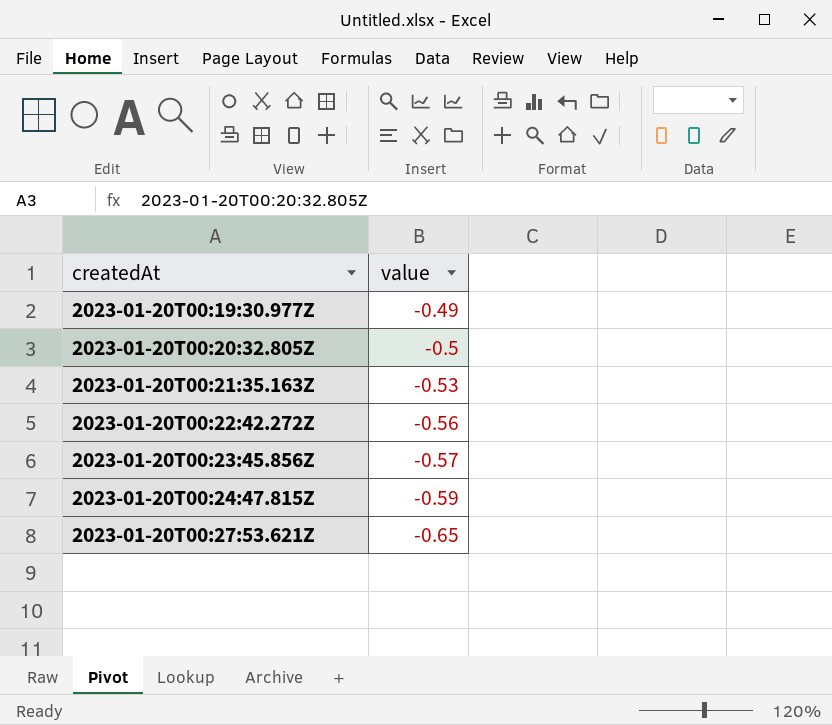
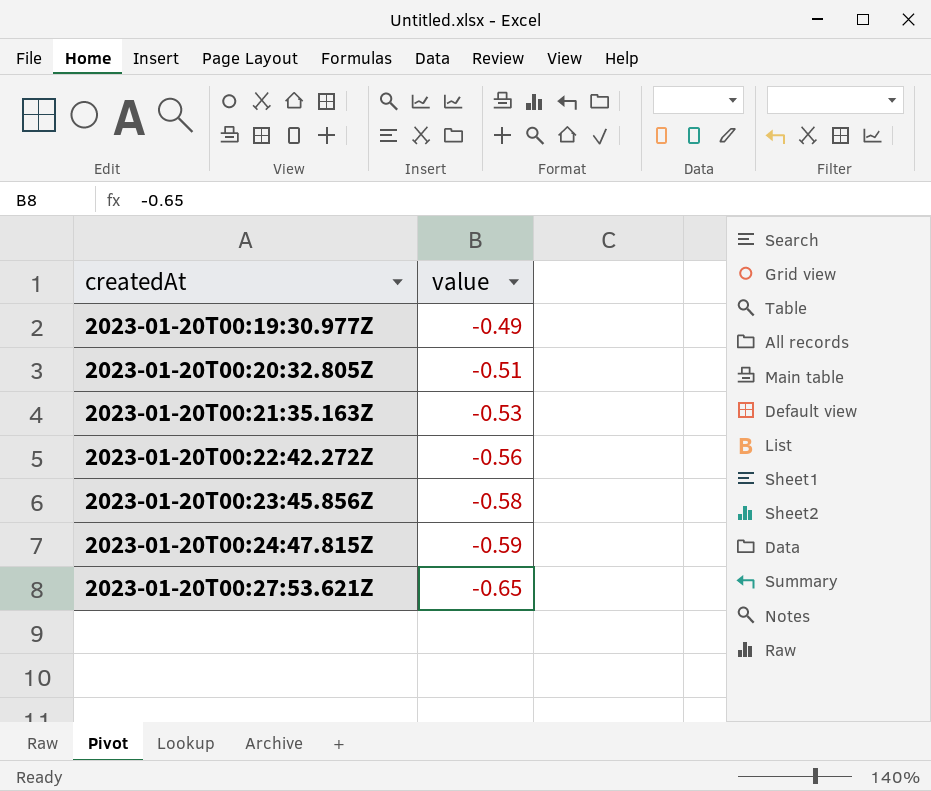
2023-01-20T00:20:32.805Z | value: -0.5 -> -0.51
2023-01-20T00:23:45.856Z | value: -0.57 -> -0.58

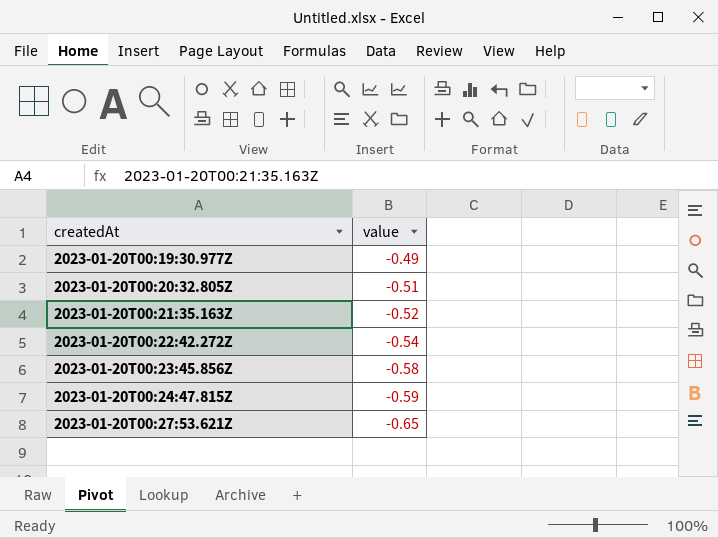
2023-01-20T00:21:35.163Z | value: -0.53 -> -0.52
2023-01-20T00:22:42.272Z | value: -0.56 -> -0.54

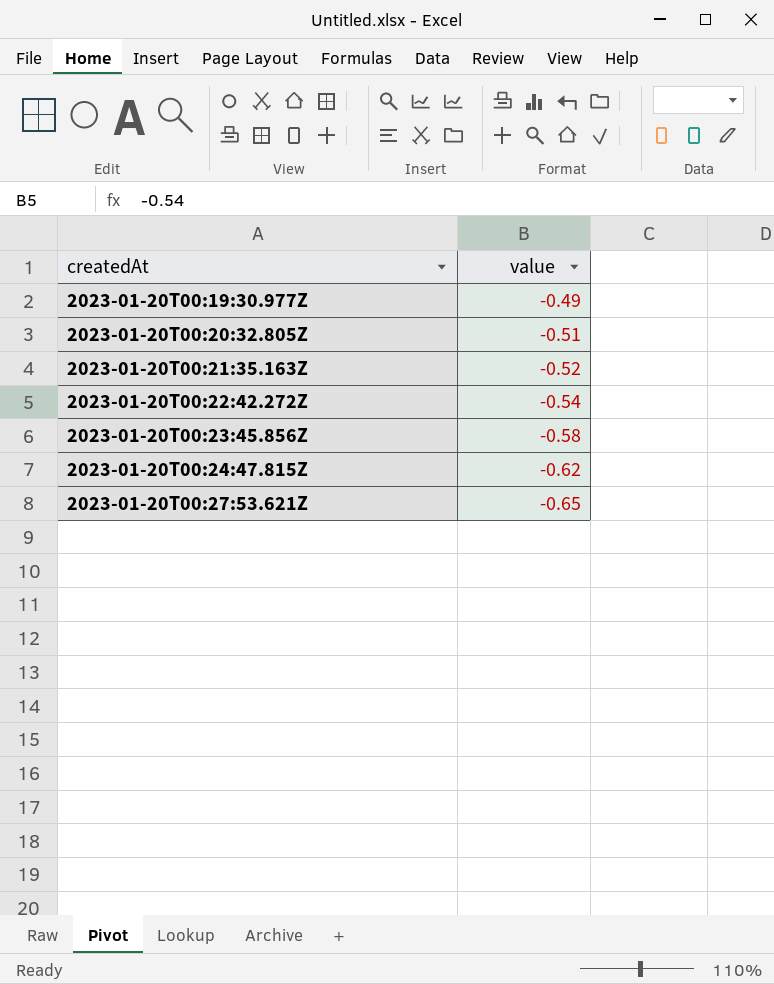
2023-01-20T00:24:47.815Z | value: -0.59 -> -0.62

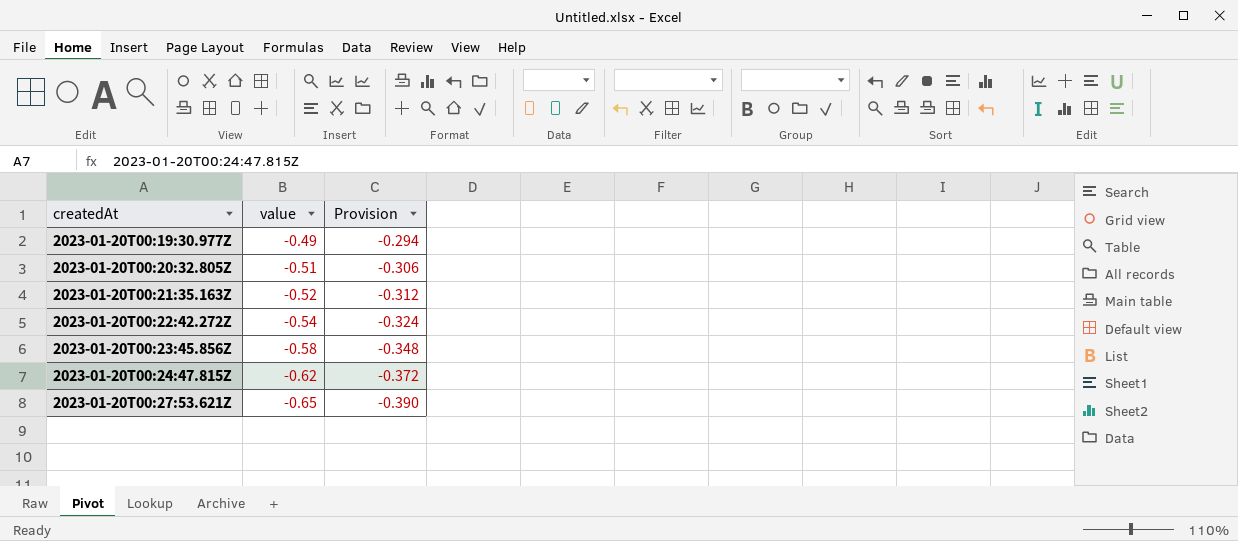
column Provision | formula: none -> [value] * 0.6

